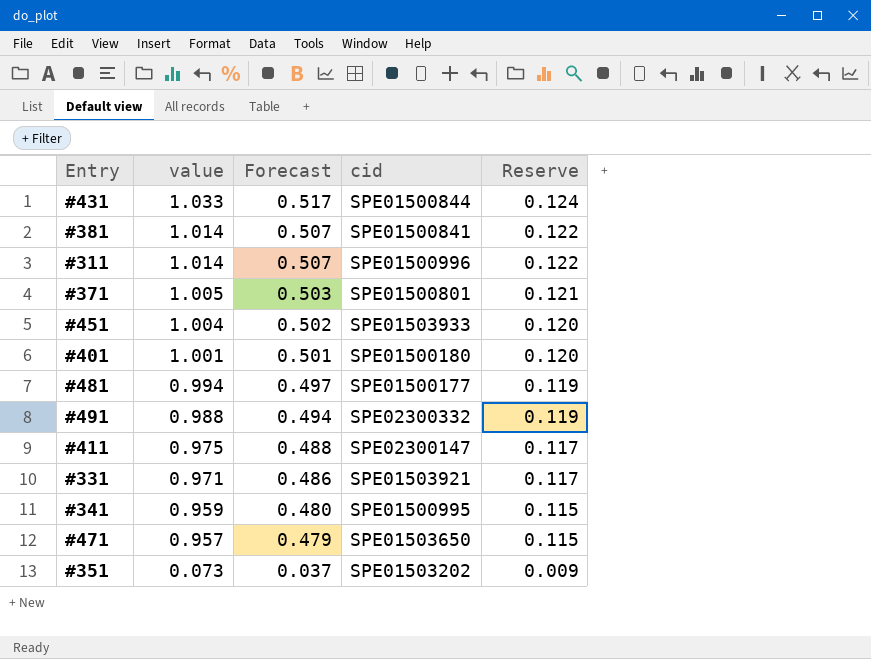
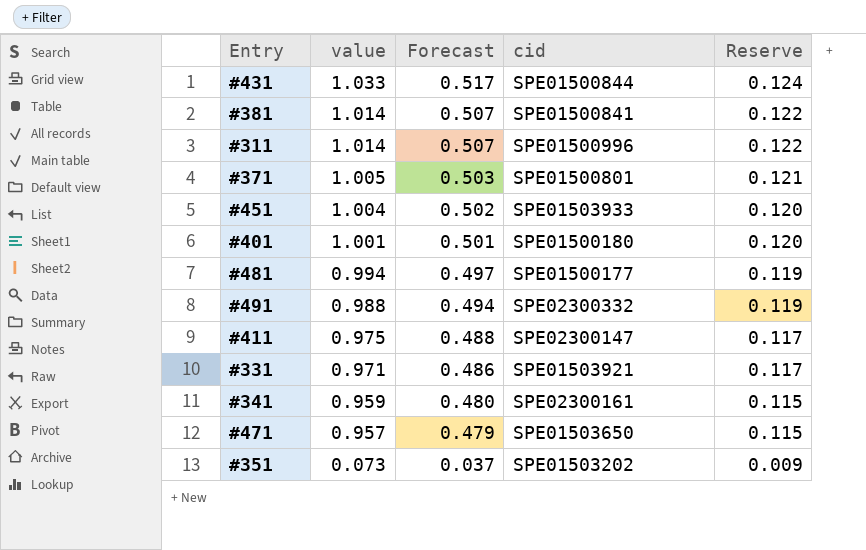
#341 | cid: SPE01500995 -> SPE02300161

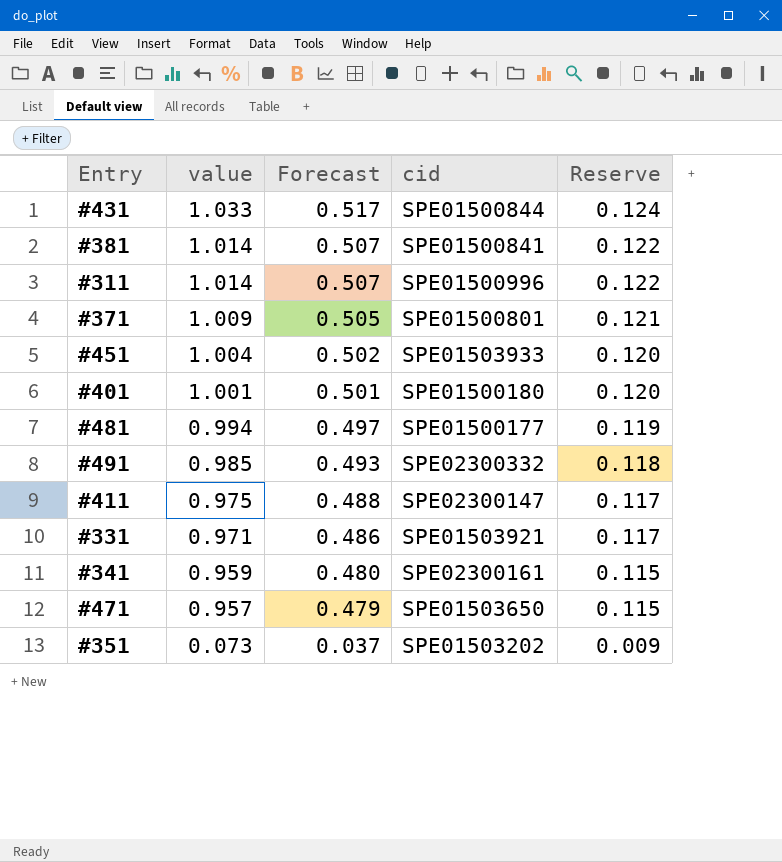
#371 | value: 1.005 -> 1.009
#371 | Forecast: 0.503 -> 0.505
#491 | value: 0.988 -> 0.985
#491 | Forecast: 0.494 -> 0.493
#491 | Reserve: 0.119 -> 0.118

